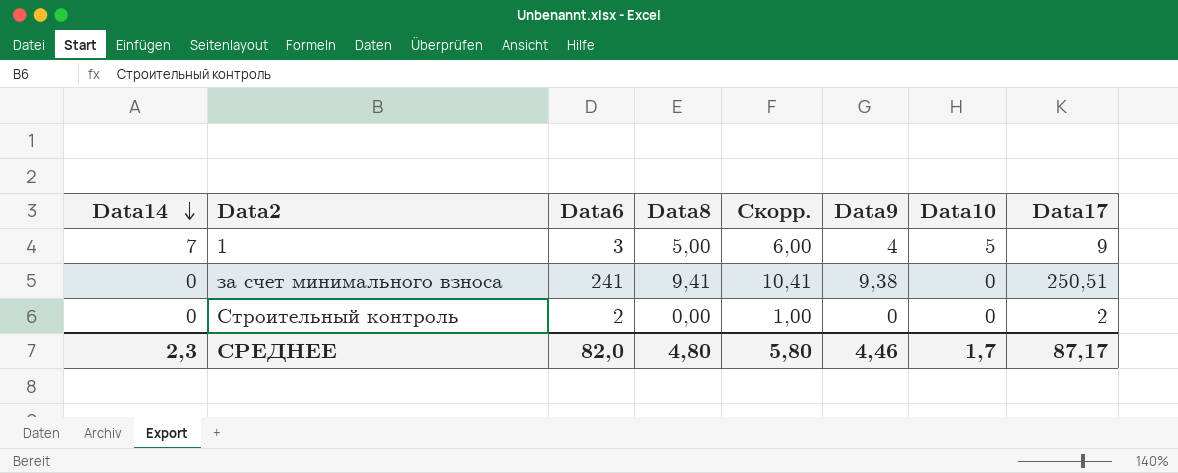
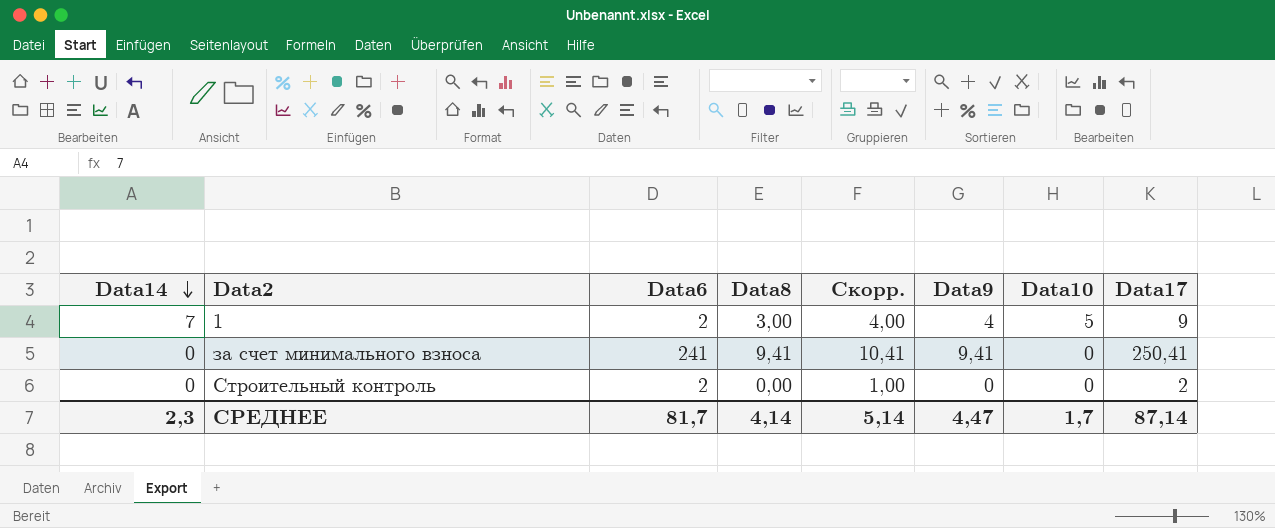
1 | Data6: 3 -> 2
1 | Data8: 5,00 -> 3,00
1 | Скорр.: 6,00 -> 4,00
за счет минимального взноса | Data9: 9,38 -> 9,41
за счет минимального взноса | Data17: 250,51 -> 250,41
СРЕДНЕЕ | Data6: 82,0 -> 81,7
СРЕДНЕЕ | Data8: 4,80 -> 4,14
СРЕДНЕЕ | Скорр.: 5,80 -> 5,14
СРЕДНЕЕ | Data9: 4,46 -> 4,47
СРЕДНЕЕ | Data17: 87,17 -> 87,14

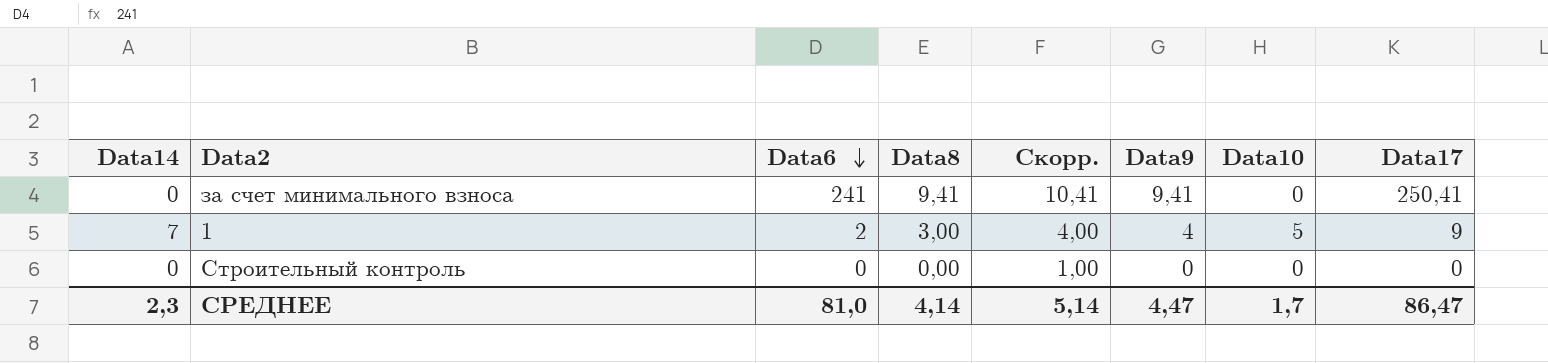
row order: Data14 descending -> Data6 descending
Строительный контроль | Data6: 2 -> 0
Строительный контроль | Data17: 2 -> 0
СРЕДНЕЕ | Data6: 81,7 -> 81,0
СРЕДНЕЕ | Data17: 87,14 -> 86,47

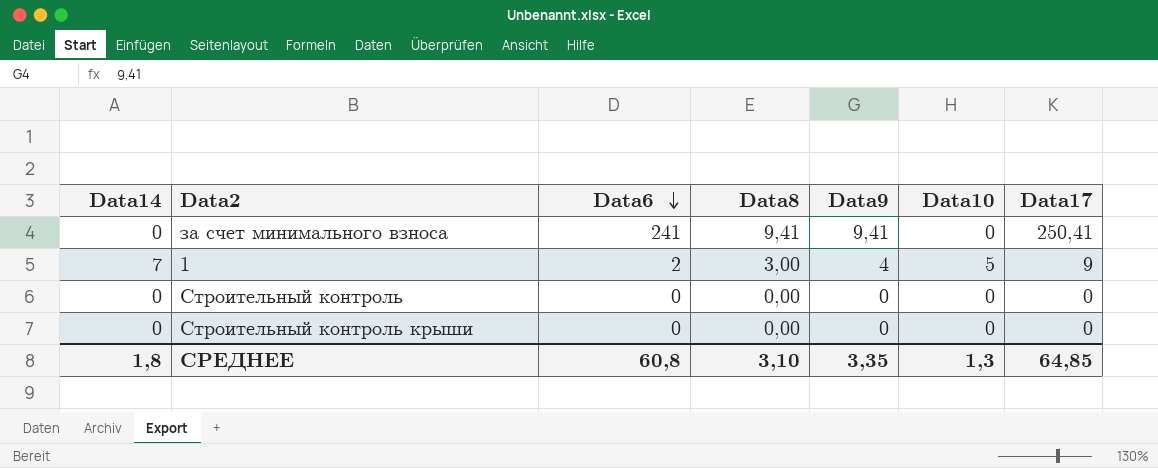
column Скорр. | formula: [Data8] + 1 -> none
row Строительный контроль крыши: none -> 0 | 0 | 0,00 | 0 | 0 | 0
СРЕДНЕЕ | Data14: 2,3 -> 1,8
СРЕДНЕЕ | Data6: 81,0 -> 60,8
СРЕДНЕЕ | Data8: 4,14 -> 3,10
СРЕДНЕЕ | Data9: 4,47 -> 3,35
СРЕДНЕЕ | Data10: 1,7 -> 1,3
СРЕДНЕЕ | Data17: 86,47 -> 64,85

